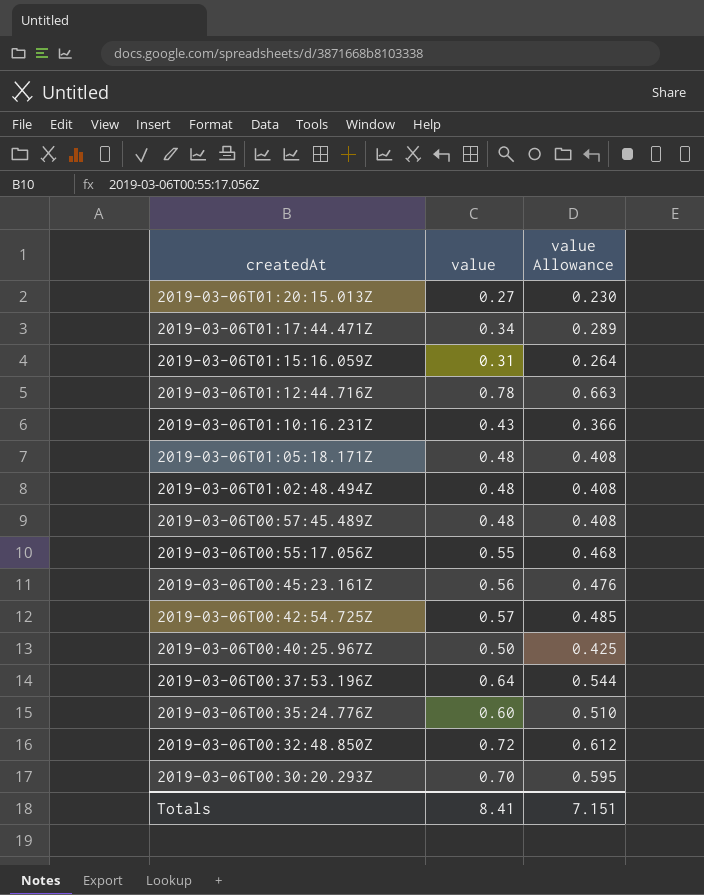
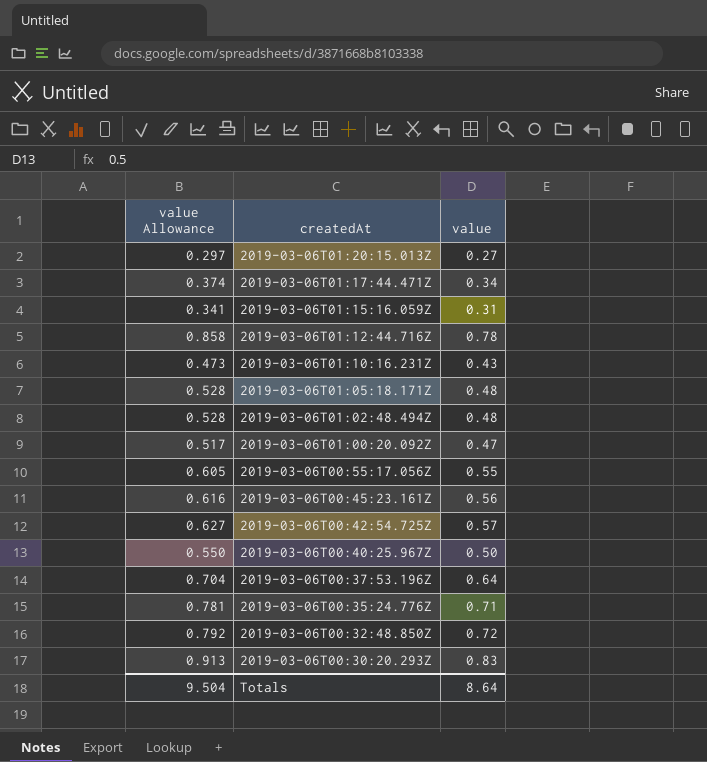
column value Allowance | formula: [value] * 0.85 -> [value] * 1.1
column value Allowance | position: 3 -> 1
row 2019-03-06T00:57:45.489Z: 0.48 | 0.408 -> none
row 2019-03-06T01:00:20.092Z: none -> 0.517 | 0.47
2019-03-06T00:35:24.776Z | value: 0.60 -> 0.71
2019-03-06T00:30:20.293Z | value: 0.70 -> 0.83
Totals | value Allowance: 7.151 -> 9.504
Totals | value: 8.41 -> 8.64

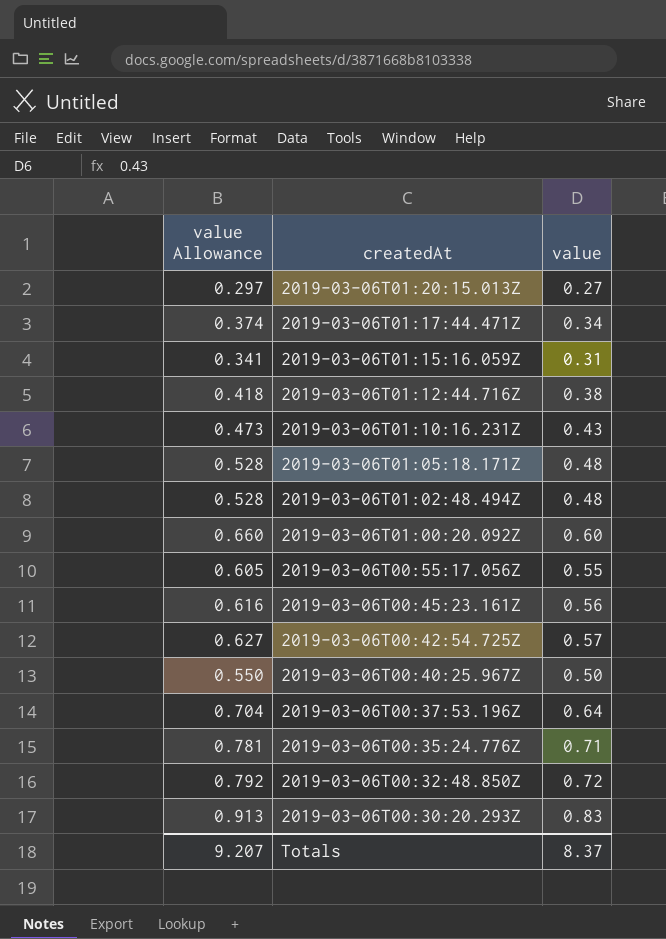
2019-03-06T01:12:44.716Z | value Allowance: 0.858 -> 0.418
2019-03-06T01:12:44.716Z | value: 0.78 -> 0.38
2019-03-06T01:00:20.092Z | value Allowance: 0.517 -> 0.660
2019-03-06T01:00:20.092Z | value: 0.47 -> 0.60
Totals | value Allowance: 9.504 -> 9.207
Totals | value: 8.64 -> 8.37

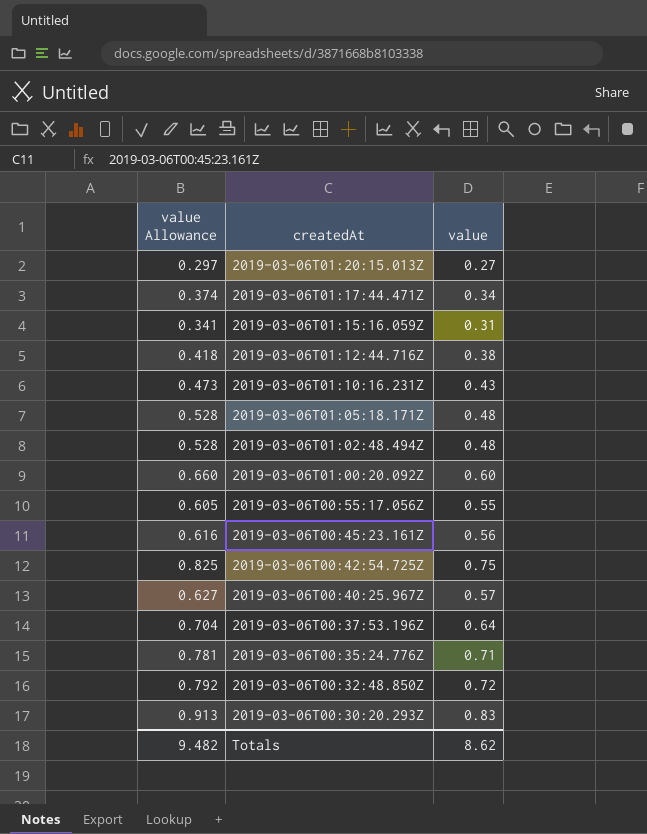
2019-03-06T00:42:54.725Z | value Allowance: 0.627 -> 0.825
2019-03-06T00:42:54.725Z | value: 0.57 -> 0.75
2019-03-06T00:40:25.967Z | value Allowance: 0.550 -> 0.627
2019-03-06T00:40:25.967Z | value: 0.50 -> 0.57
Totals | value Allowance: 9.207 -> 9.482
Totals | value: 8.37 -> 8.62

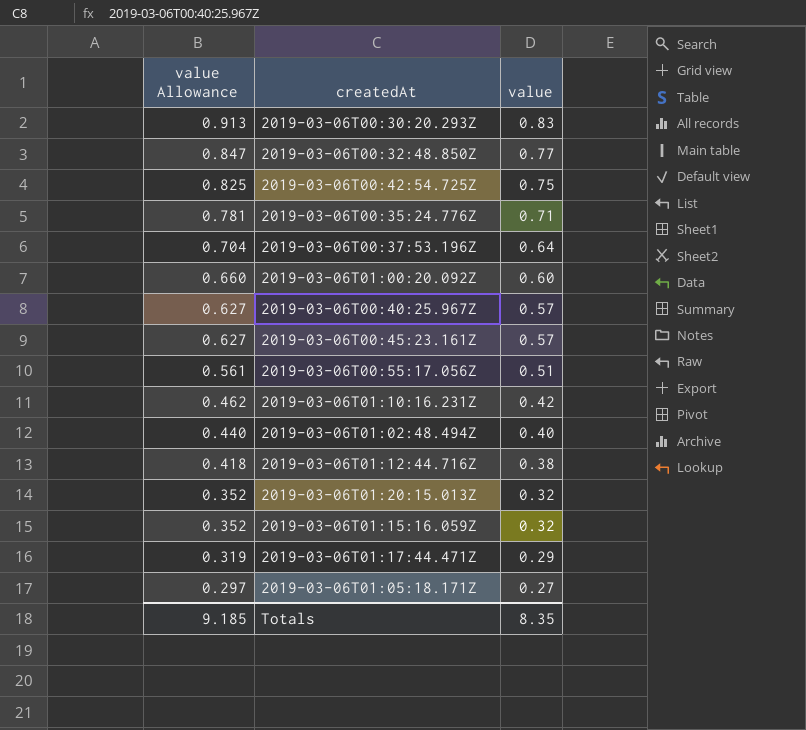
row order: createdAt descending -> value Allowance descending
2019-03-06T00:32:48.850Z | value Allowance: 0.792 -> 0.847
2019-03-06T00:32:48.850Z | value: 0.72 -> 0.77
2019-03-06T00:45:23.161Z | value Allowance: 0.616 -> 0.627
2019-03-06T00:45:23.161Z | value: 0.56 -> 0.57
2019-03-06T00:55:17.056Z | value Allowance: 0.605 -> 0.561
2019-03-06T00:55:17.056Z | value: 0.55 -> 0.51
2019-03-06T01:10:16.231Z | value Allowance: 0.473 -> 0.462
2019-03-06T01:10:16.231Z | value: 0.43 -> 0.42
2019-03-06T01:02:48.494Z | value Allowance: 0.528 -> 0.440
2019-03-06T01:02:48.494Z | value: 0.48 -> 0.40
2019-03-06T01:20:15.013Z | value Allowance: 0.297 -> 0.352
2019-03-06T01:20:15.013Z | value: 0.27 -> 0.32
2019-03-06T01:15:16.059Z | value Allowance: 0.341 -> 0.352
2019-03-06T01:15:16.059Z | value: 0.31 -> 0.32
2019-03-06T01:17:44.471Z | value Allowance: 0.374 -> 0.319
2019-03-06T01:17:44.471Z | value: 0.34 -> 0.29
2019-03-06T01:05:18.171Z | value Allowance: 0.528 -> 0.297
2019-03-06T01:05:18.171Z | value: 0.48 -> 0.27
Totals | value Allowance: 9.482 -> 9.185
Totals | value: 8.62 -> 8.35

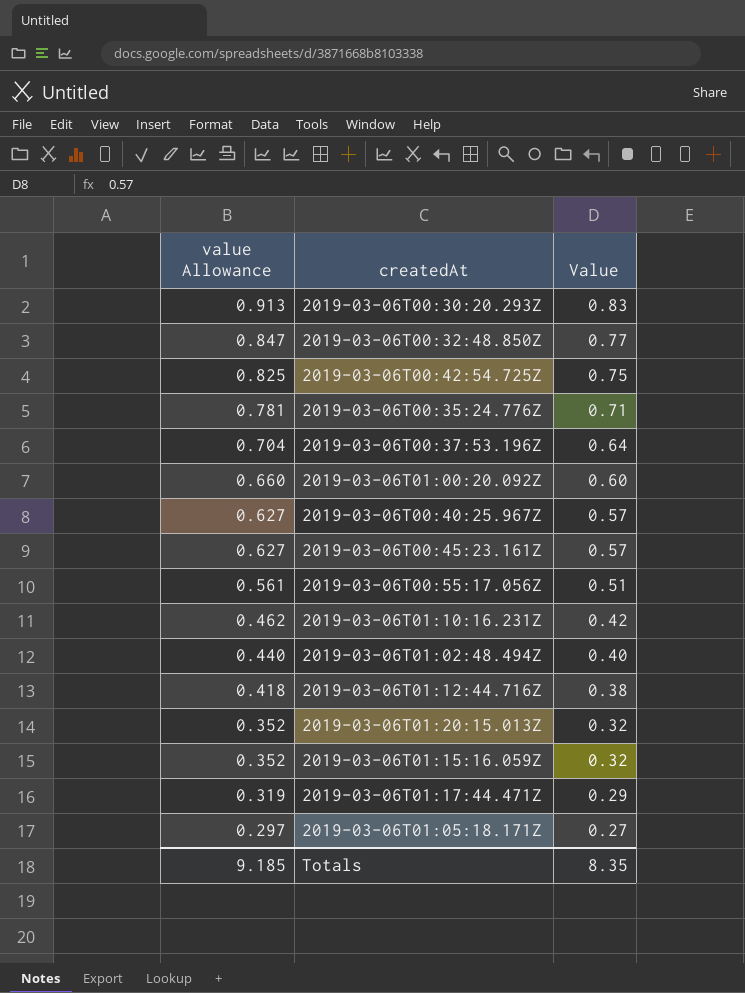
column name: value -> Value

